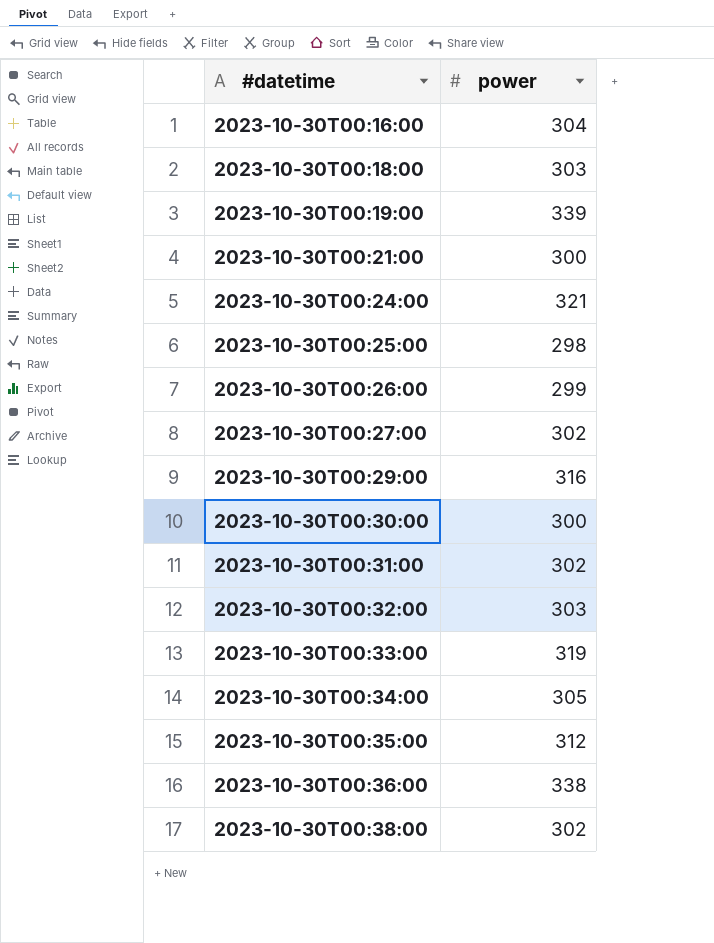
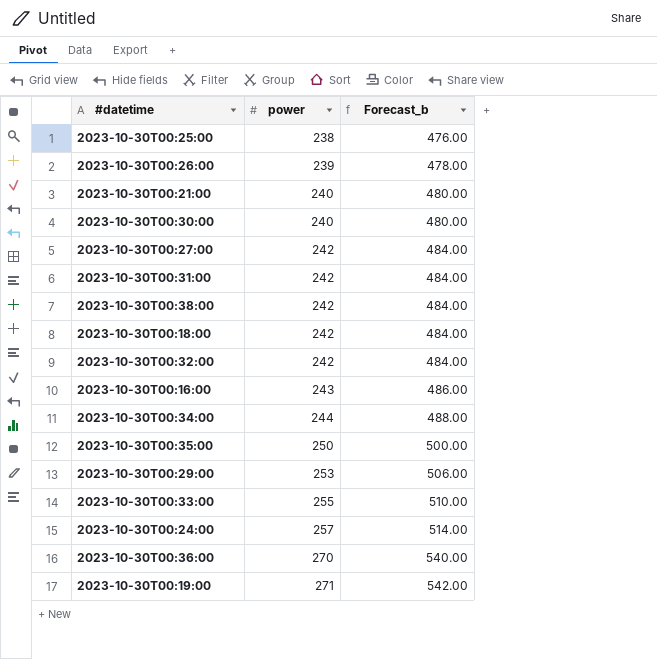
row order: #datetime ascending -> power ascending
column Forecast_b | formula: none -> [power] * 2
2023-10-30T00:25:00 | power: 298 -> 238
2023-10-30T00:26:00 | power: 299 -> 239
2023-10-30T00:21:00 | power: 300 -> 240
2023-10-30T00:30:00 | power: 300 -> 240
2023-10-30T00:27:00 | power: 302 -> 242
2023-10-30T00:31:00 | power: 302 -> 242
2023-10-30T00:38:00 | power: 302 -> 242
2023-10-30T00:18:00 | power: 303 -> 242
2023-10-30T00:32:00 | power: 303 -> 242
2023-10-30T00:16:00 | power: 304 -> 243
2023-10-30T00:34:00 | power: 305 -> 244
2023-10-30T00:35:00 | power: 312 -> 250
2023-10-30T00:29:00 | power: 316 -> 253
2023-10-30T00:33:00 | power: 319 -> 255
2023-10-30T00:24:00 | power: 321 -> 257
2023-10-30T00:36:00 | power: 338 -> 270
2023-10-30T00:19:00 | power: 339 -> 271

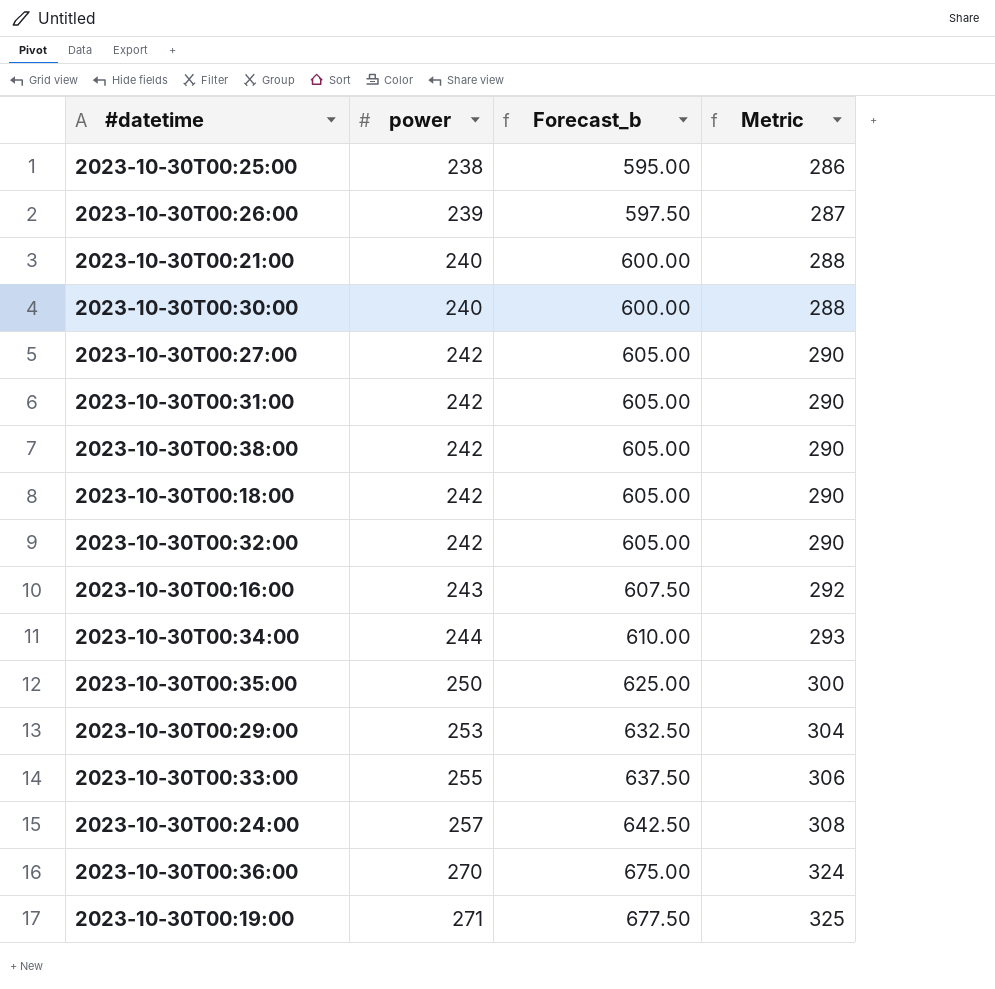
column Forecast_b | formula: [power] * 2 -> [power] * 2.5
column Metric | formula: none -> [power] * 1.2

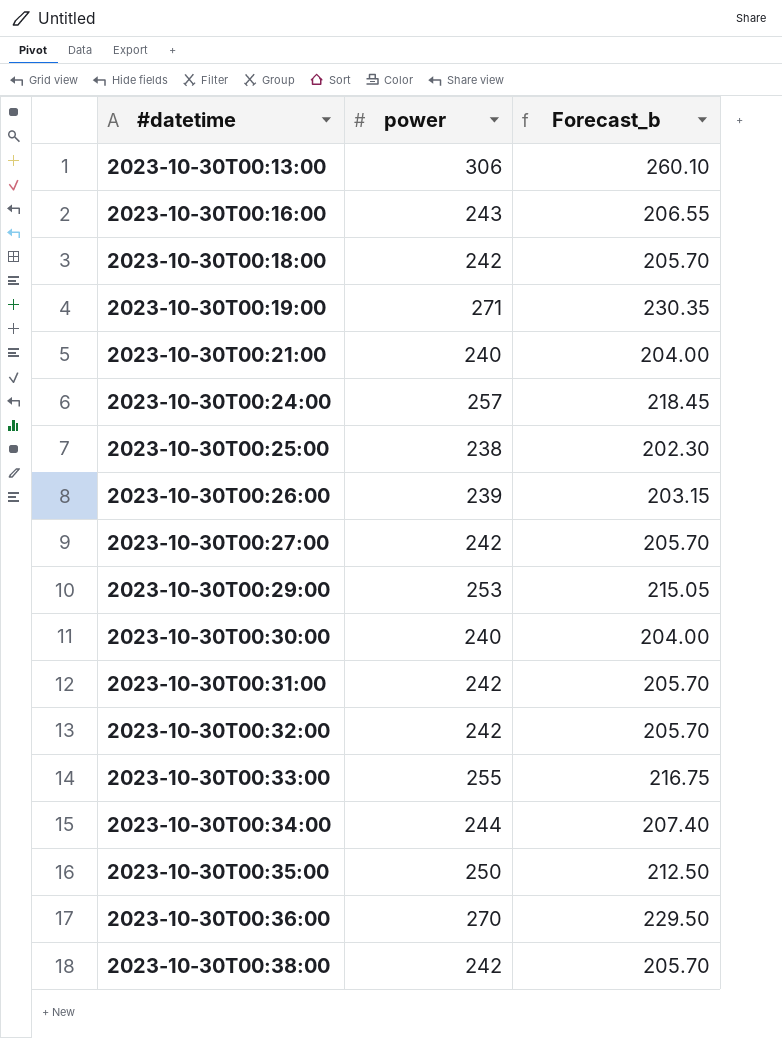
row order: power ascending -> #datetime ascending
column Metric | formula: [power] * 1.2 -> none
column Forecast_b | formula: [power] * 2.5 -> [power] * 0.85
row 2023-10-30T00:13:00: none -> 306 | 260.10

